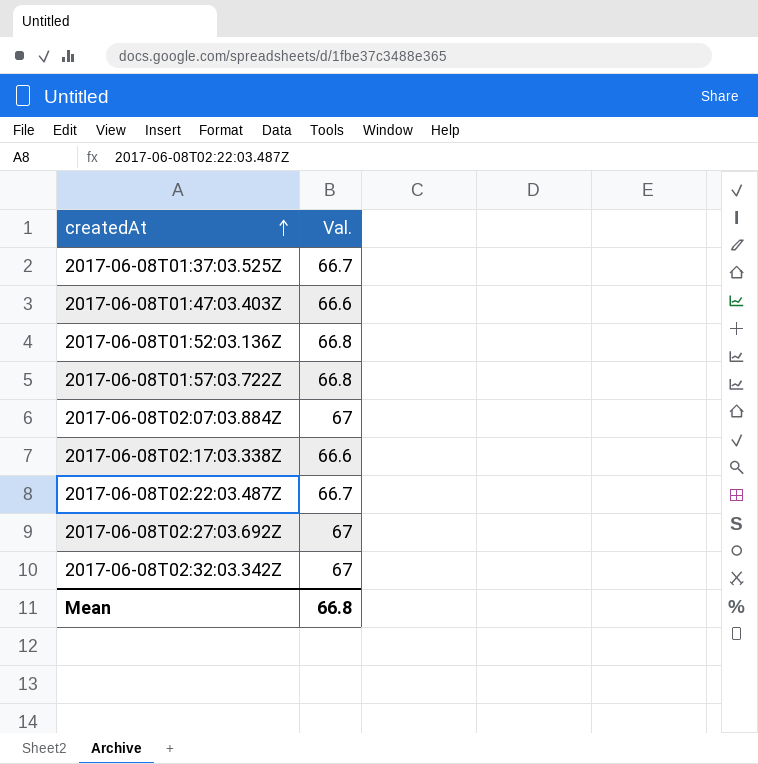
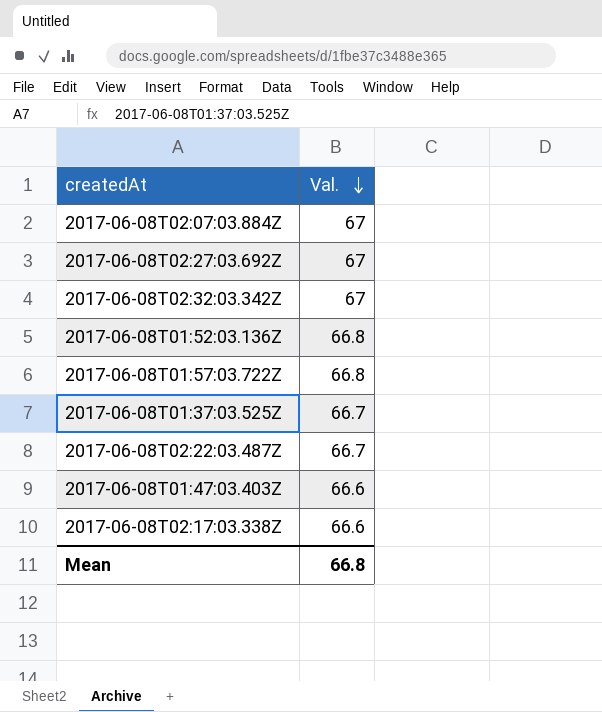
row order: createdAt ascending -> Val. descending

